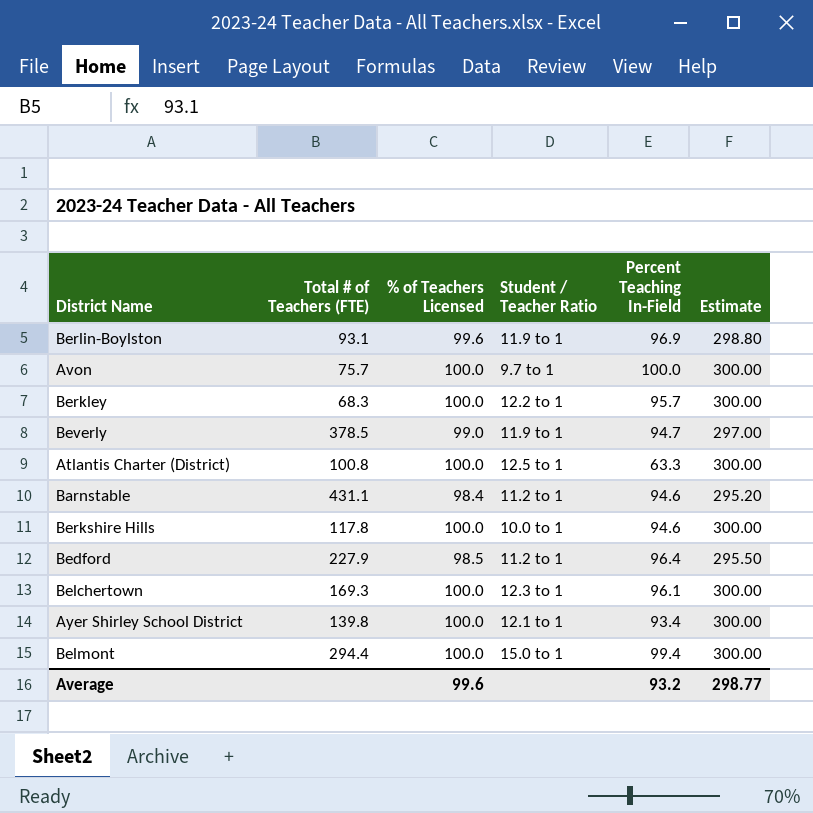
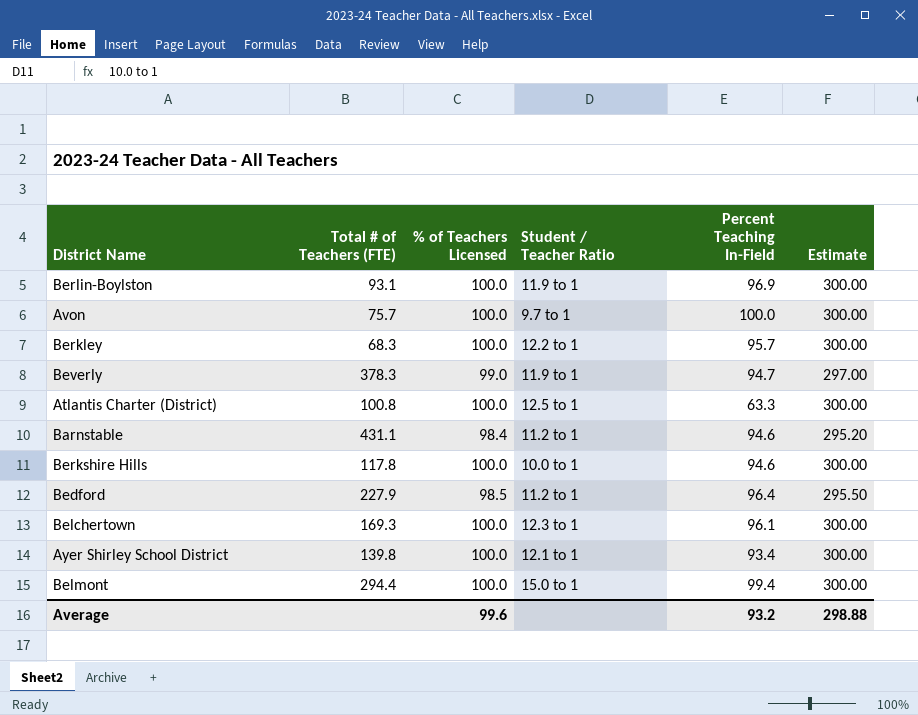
Berlin-Boylston | % of Teachers Licensed: 99.6 -> 100.0
Berlin-Boylston | Estimate: 298.80 -> 300.00
Beverly | Total # of Teachers (FTE): 378.5 -> 378.3
Average | Estimate: 298.77 -> 298.88

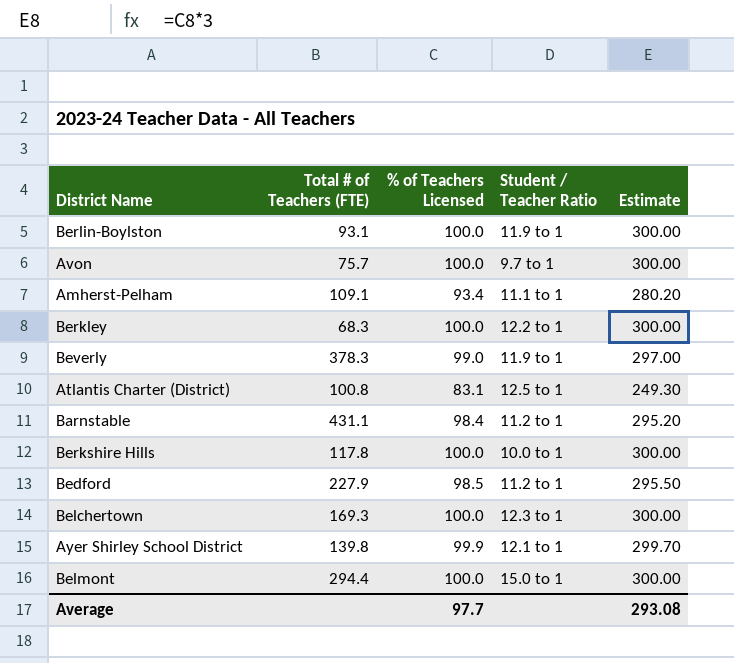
column Percent Teaching In-Field | position: 5 -> none
row Amherst-Pelham: none -> 109.1 | 93.4 | 11.1 to 1 | 280.20
Atlantis Charter (District) | % of Teachers Licensed: 100.0 -> 83.1
Atlantis Charter (District) | Estimate: 300.00 -> 249.30
Ayer Shirley School District | % of Teachers Licensed: 100.0 -> 99.9
Ayer Shirley School District | Estimate: 300.00 -> 299.70
Average | % of Teachers Licensed: 99.6 -> 97.7
Average | Estimate: 298.88 -> 293.08

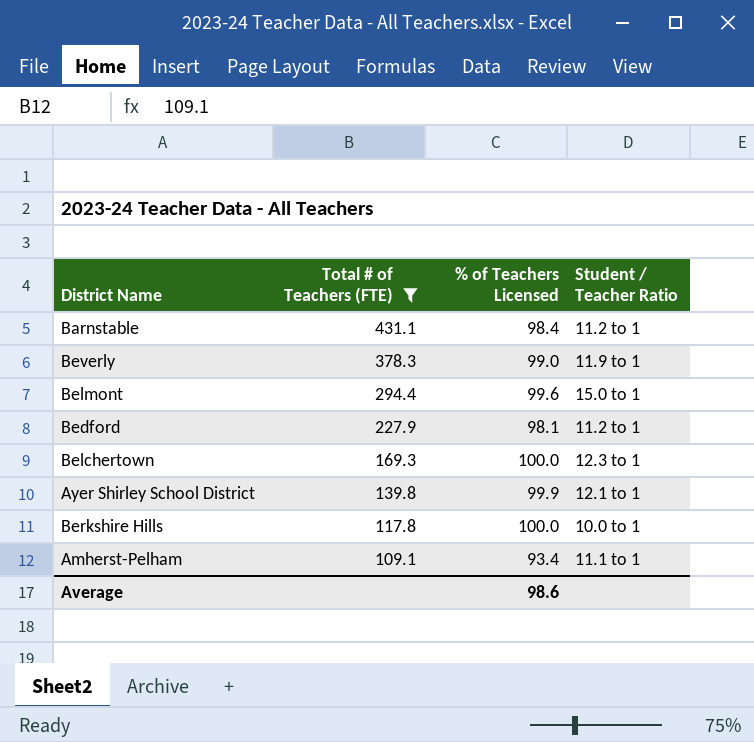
filter: none -> Total # of Teachers (FTE) >= 109.1
row order: none -> Total # of Teachers (FTE) descending
column Estimate | formula: [% of Teachers Licensed] * 3 -> none
Belmont | % of Teachers Licensed: 100.0 -> 99.6
Bedford | % of Teachers Licensed: 98.5 -> 98.1
Average | % of Teachers Licensed: 97.7 -> 98.6

